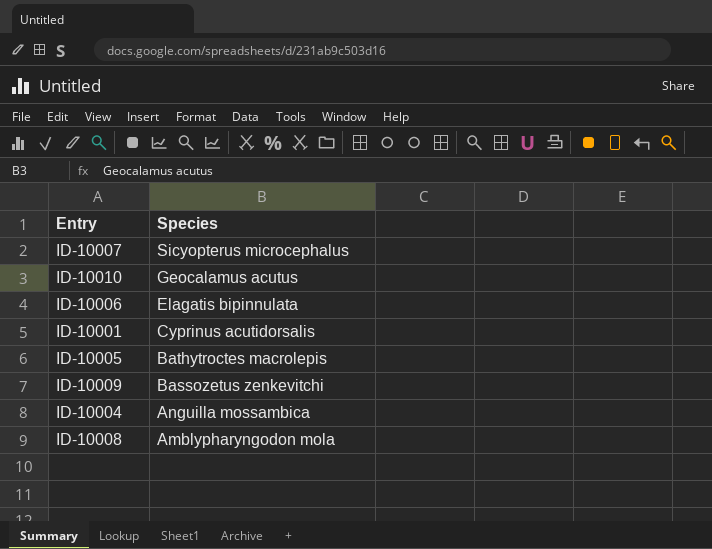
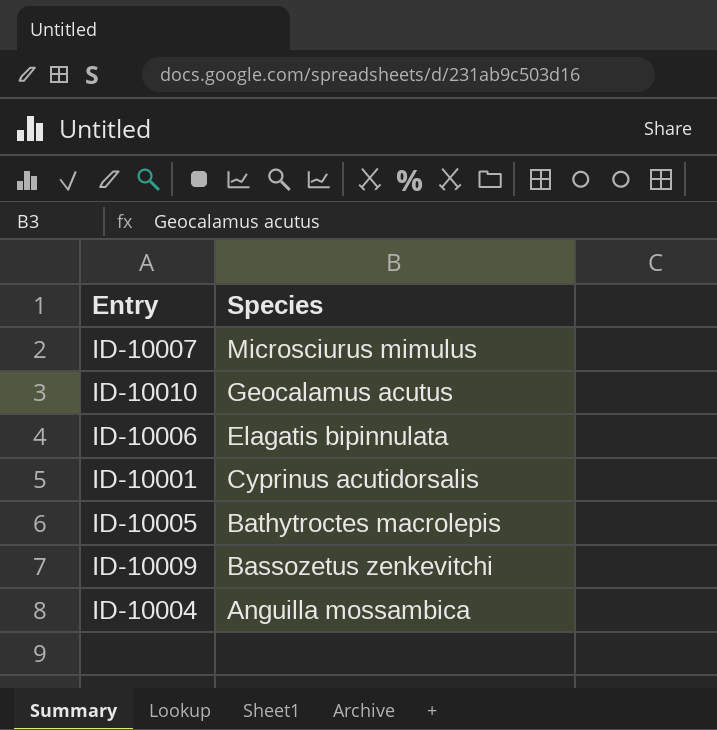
row ID-10008: Amblypharyngodon mola -> none
ID-10007 | Species: Sicyopterus microcephalus -> Microsciurus mimulus

